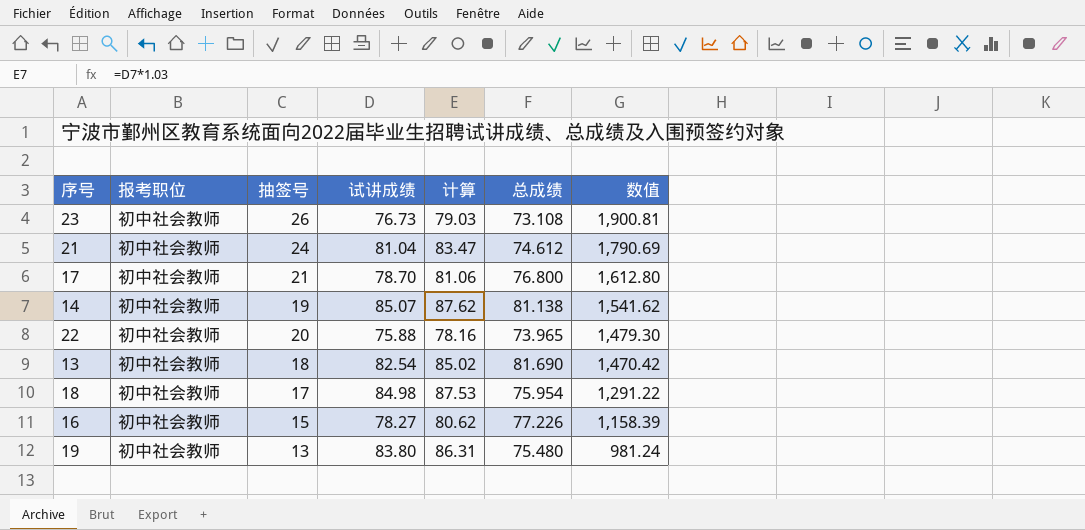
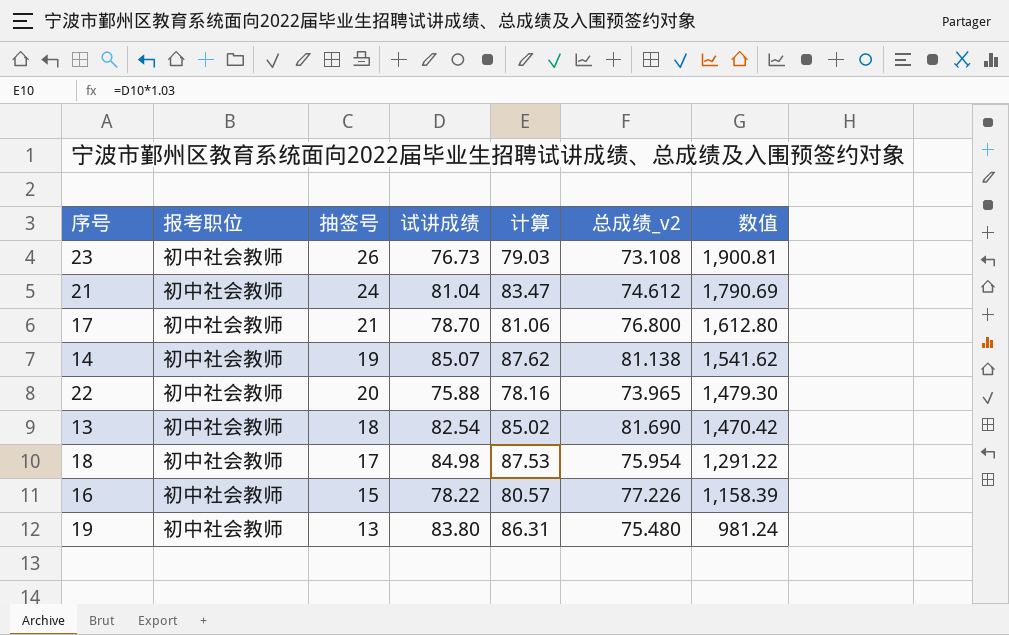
column name: 总成绩 -> 总成绩_v2
16 | 试讲成绩: 78.27 -> 78.22
16 | 计算: 80.62 -> 80.57

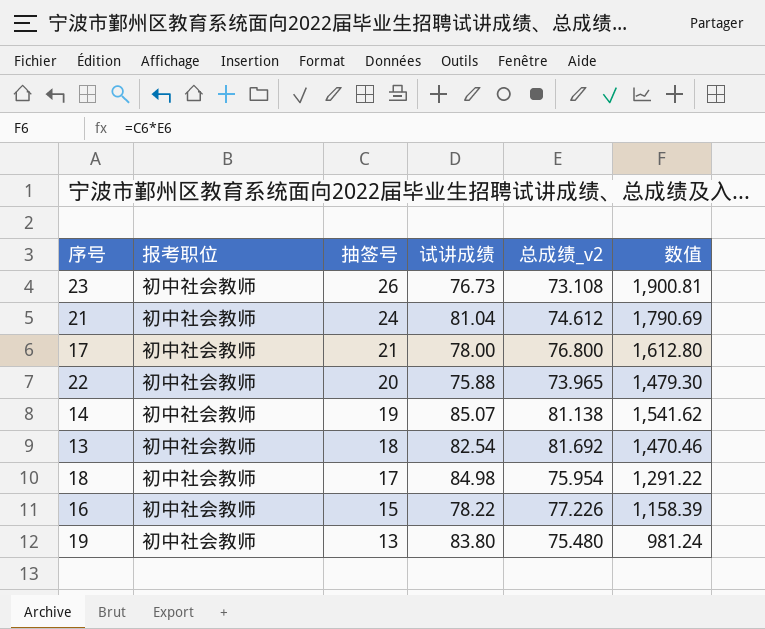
row order: 数值 descending -> 抽签号 descending
column 计算 | formula: [试讲成绩] * 1.03 -> none
17 | 试讲成绩: 78.70 -> 78.00
13 | 总成绩_v2: 81.690 -> 81.692
13 | 数值: 1,470.42 -> 1,470.46

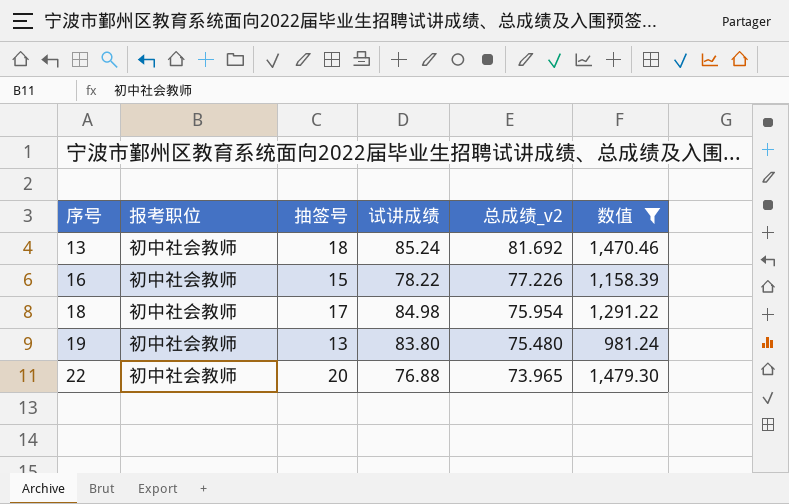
filter: none -> 数值 <= 1,479.30
row order: 抽签号 descending -> 序号 ascending
13 | 试讲成绩: 82.54 -> 85.24
22 | 试讲成绩: 75.88 -> 76.88

